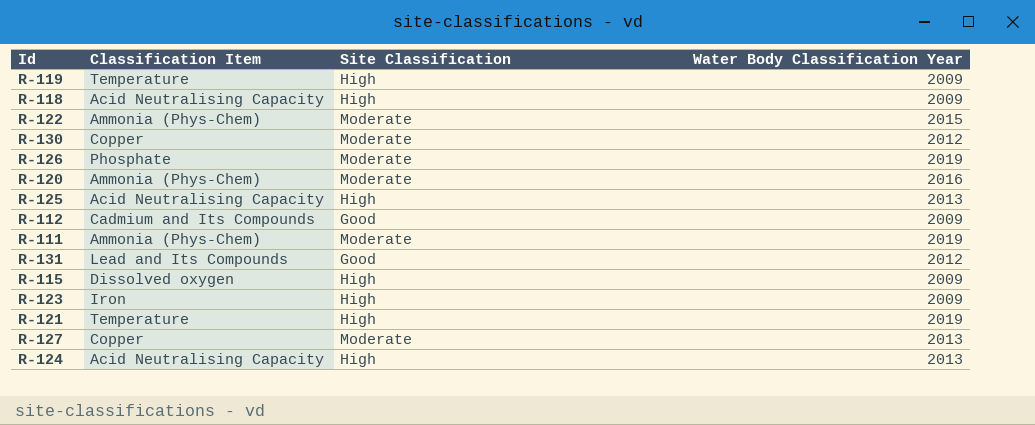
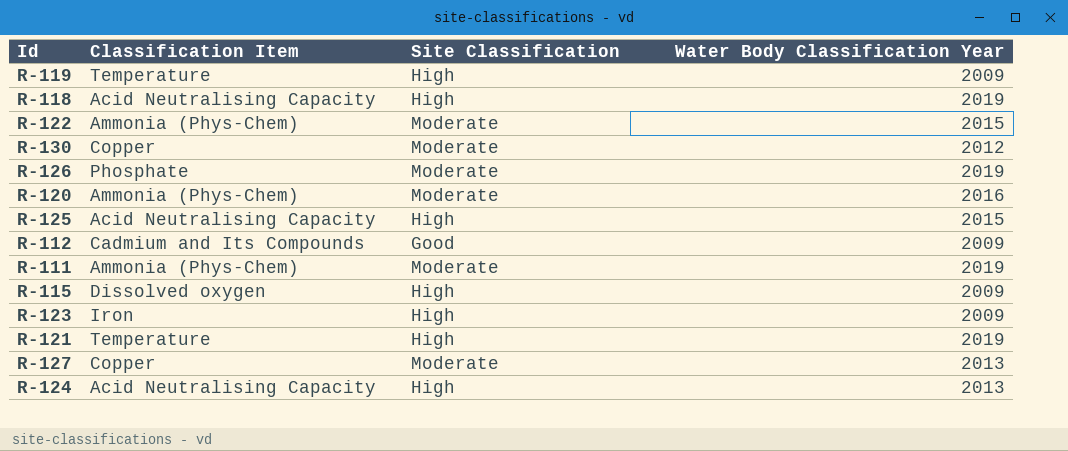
row R-131: Lead and Its Compounds | Good | 2012 -> none
R-118 | Water Body Classification Year: 2009 -> 2019
R-125 | Water Body Classification Year: 2013 -> 2015

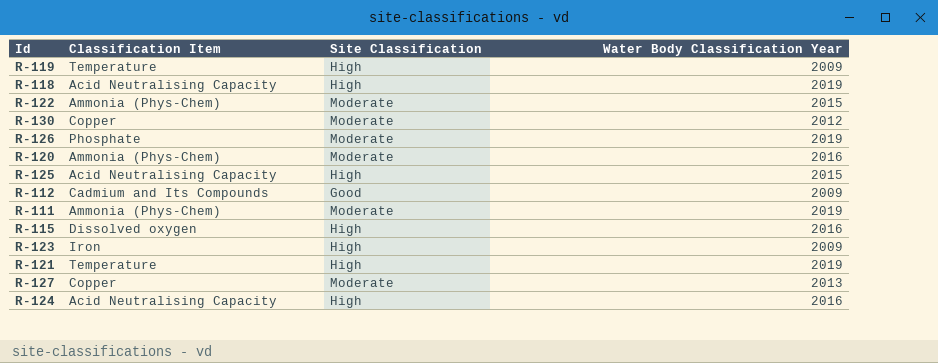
R-115 | Water Body Classification Year: 2009 -> 2016
R-124 | Water Body Classification Year: 2013 -> 2016

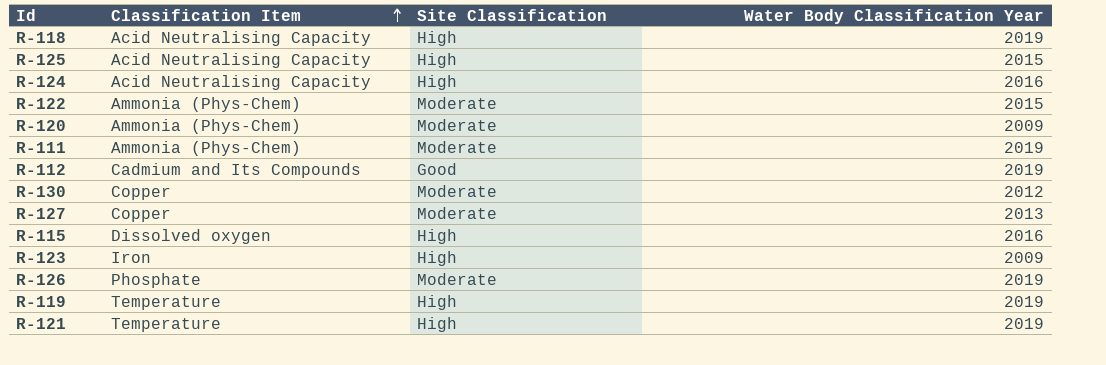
row order: none -> Classification Item ascending
R-120 | Water Body Classification Year: 2016 -> 2009
R-112 | Water Body Classification Year: 2009 -> 2019
R-119 | Water Body Classification Year: 2009 -> 2019

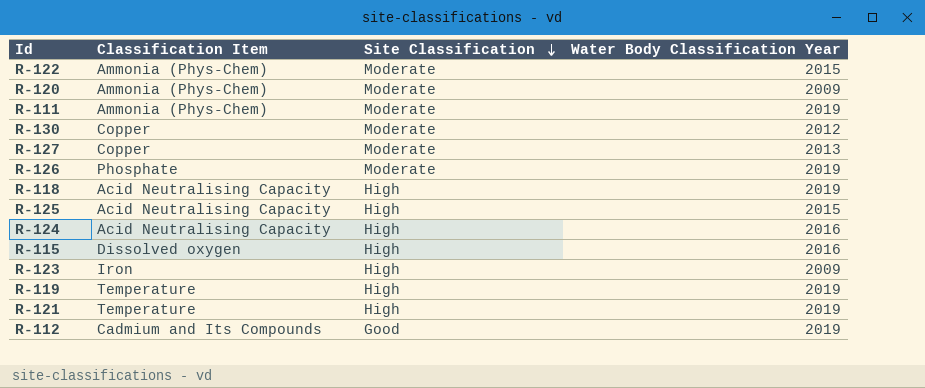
row order: Classification Item ascending -> Site Classification descending

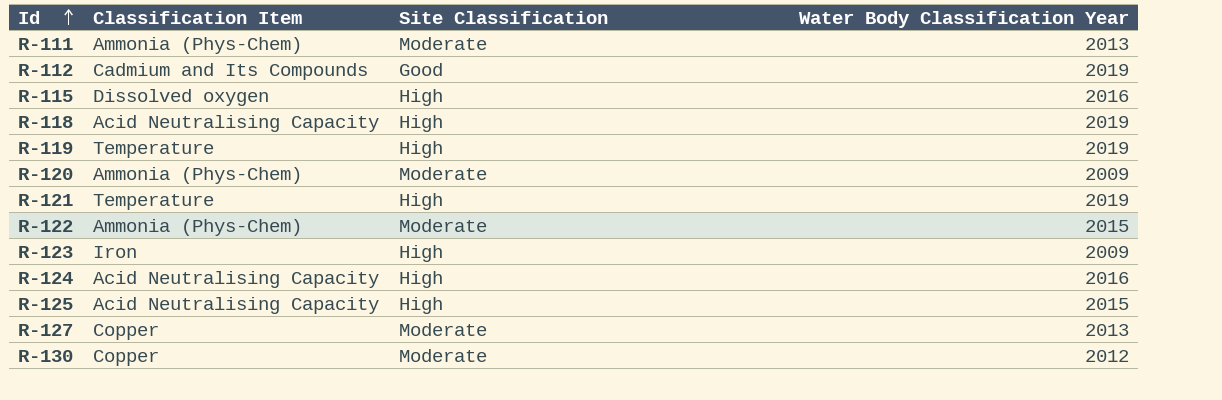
row order: Site Classification descending -> Id ascending
row R-126: Phosphate | Moderate | 2019 -> none
R-111 | Water Body Classification Year: 2019 -> 2013

